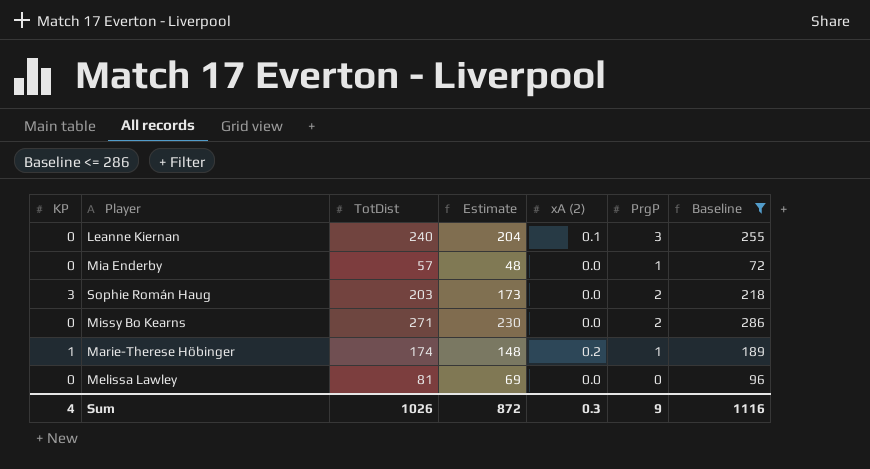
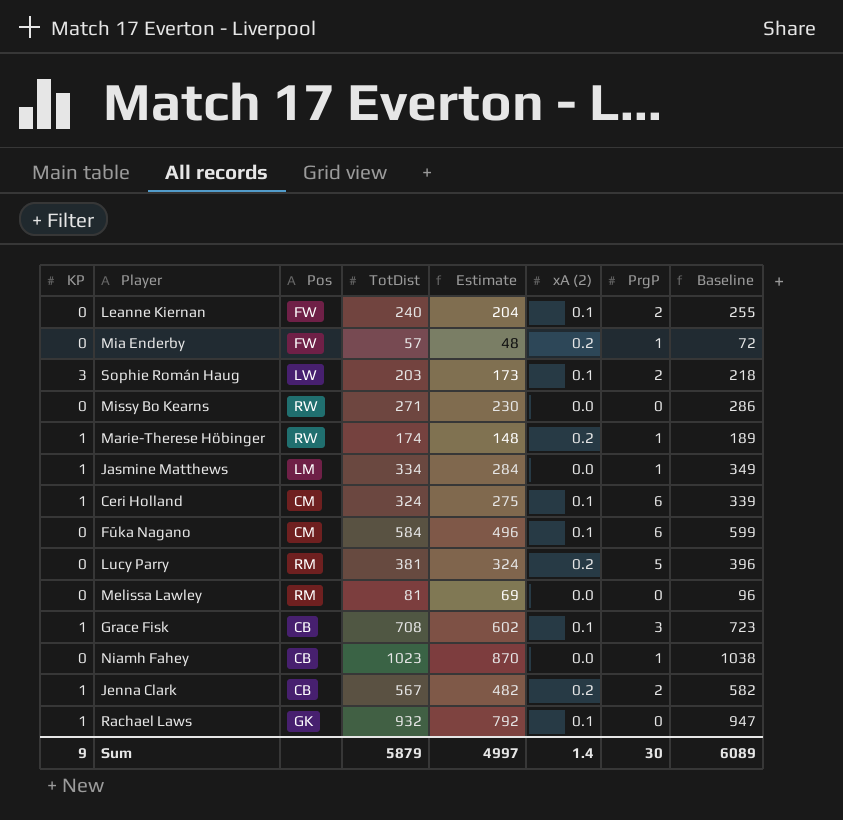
filter: Baseline <= 286 -> none
column Pos | position: none -> 3
Leanne Kiernan | PrgP: 3 -> 2
Mia Enderby | xA (2): 0.0 -> 0.2
Sophie Román Haug | xA (2): 0.0 -> 0.1
Missy Bo Kearns | PrgP: 2 -> 0
Sum | KP: 4 -> 9
Sum | TotDist: 1026 -> 5879
Sum | Estimate: 872 -> 4997
Sum | xA (2): 0.3 -> 1.4
Sum | PrgP: 9 -> 30
Sum | Baseline: 1116 -> 6089

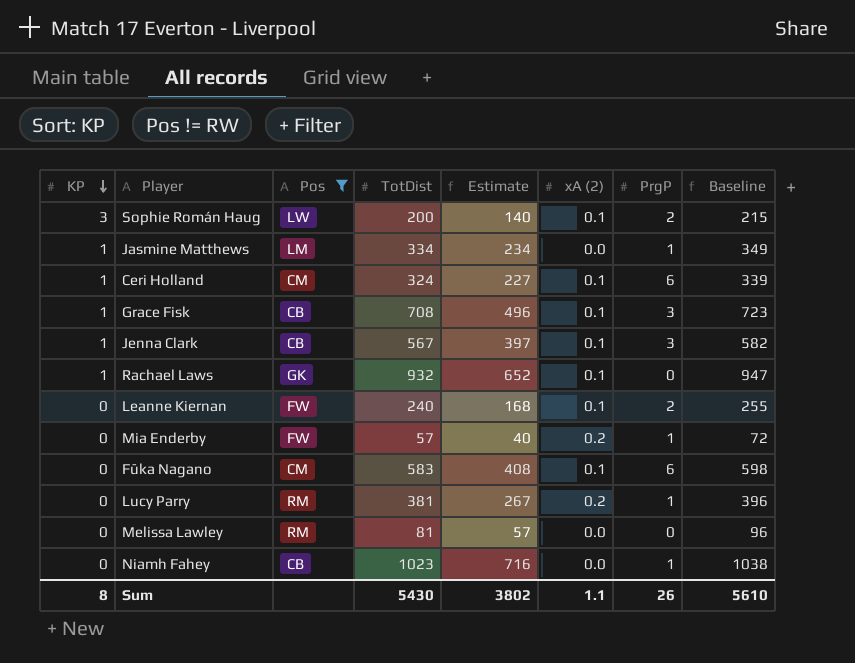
filter: none -> Pos != RW
row order: none -> KP descending
column Estimate | formula: [TotDist] * 0.85 -> [TotDist] * 0.7
Sophie Román Haug | TotDist: 203 -> 200
Sophie Román Haug | Baseline: 218 -> 215
Jenna Clark | xA (2): 0.2 -> 0.1
Jenna Clark | PrgP: 2 -> 3
Fūka Nagano | TotDist: 584 -> 583
Fūka Nagano | Baseline: 599 -> 598
Lucy Parry | PrgP: 5 -> 1
Sum | KP: 9 -> 8
Sum | TotDist: 5879 -> 5430
Sum | Estimate: 4997 -> 3802
Sum | xA (2): 1.4 -> 1.1
Sum | PrgP: 30 -> 26
Sum | Baseline: 6089 -> 5610

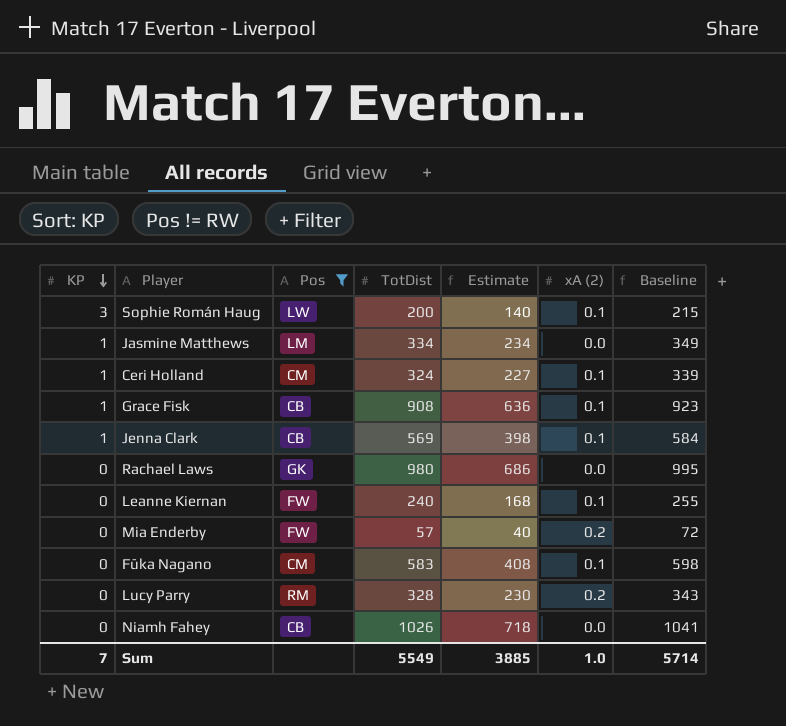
column PrgP | position: 7 -> none
row Melissa Lawley: 0 | RM | 81 | 57 | 0.0 | 0 | 96 -> none
Grace Fisk | TotDist: 708 -> 908
Grace Fisk | Estimate: 496 -> 636
Grace Fisk | Baseline: 723 -> 923
Jenna Clark | TotDist: 567 -> 569
Jenna Clark | Estimate: 397 -> 398
Jenna Clark | Baseline: 582 -> 584
Rachael Laws | KP: 1 -> 0
Rachael Laws | TotDist: 932 -> 980
Rachael Laws | Estimate: 652 -> 686
Rachael Laws | xA (2): 0.1 -> 0.0
Rachael Laws | Baseline: 947 -> 995
Lucy Parry | TotDist: 381 -> 328
Lucy Parry | Estimate: 267 -> 230
Lucy Parry | Baseline: 396 -> 343
Niamh Fahey | TotDist: 1023 -> 1026
Niamh Fahey | Estimate: 716 -> 718
Niamh Fahey | Baseline: 1038 -> 1041
Sum | KP: 8 -> 7
Sum | TotDist: 5430 -> 5549
Sum | Estimate: 3802 -> 3885
Sum | xA (2): 1.1 -> 1.0
Sum | Baseline: 5610 -> 5714

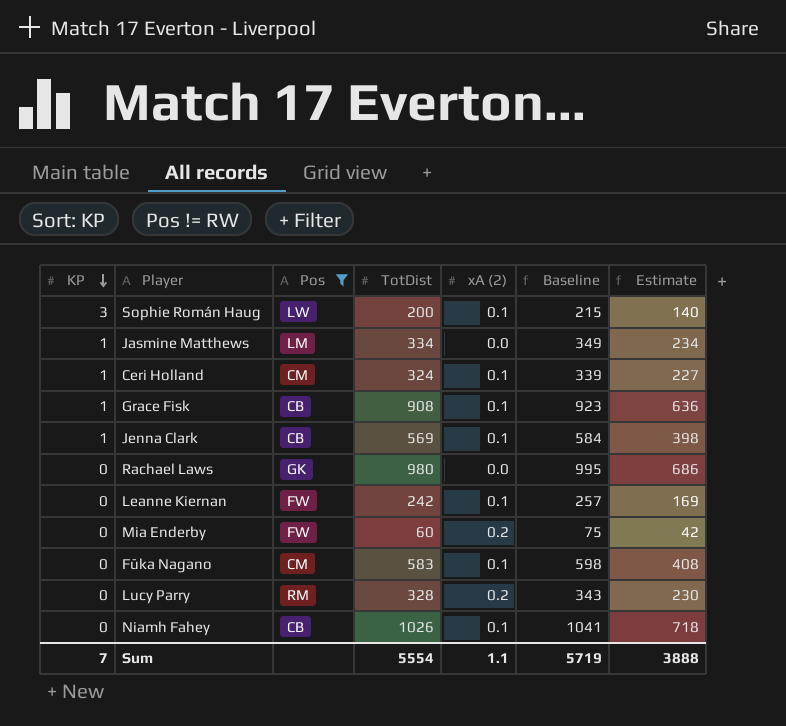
column Estimate | position: 5 -> 7
Leanne Kiernan | TotDist: 240 -> 242
Leanne Kiernan | Baseline: 255 -> 257
Leanne Kiernan | Estimate: 168 -> 169
Mia Enderby | TotDist: 57 -> 60
Mia Enderby | Baseline: 72 -> 75
Mia Enderby | Estimate: 40 -> 42
Niamh Fahey | xA (2): 0.0 -> 0.1
Sum | TotDist: 5549 -> 5554
Sum | xA (2): 1.0 -> 1.1
Sum | Baseline: 5714 -> 5719
Sum | Estimate: 3885 -> 3888

